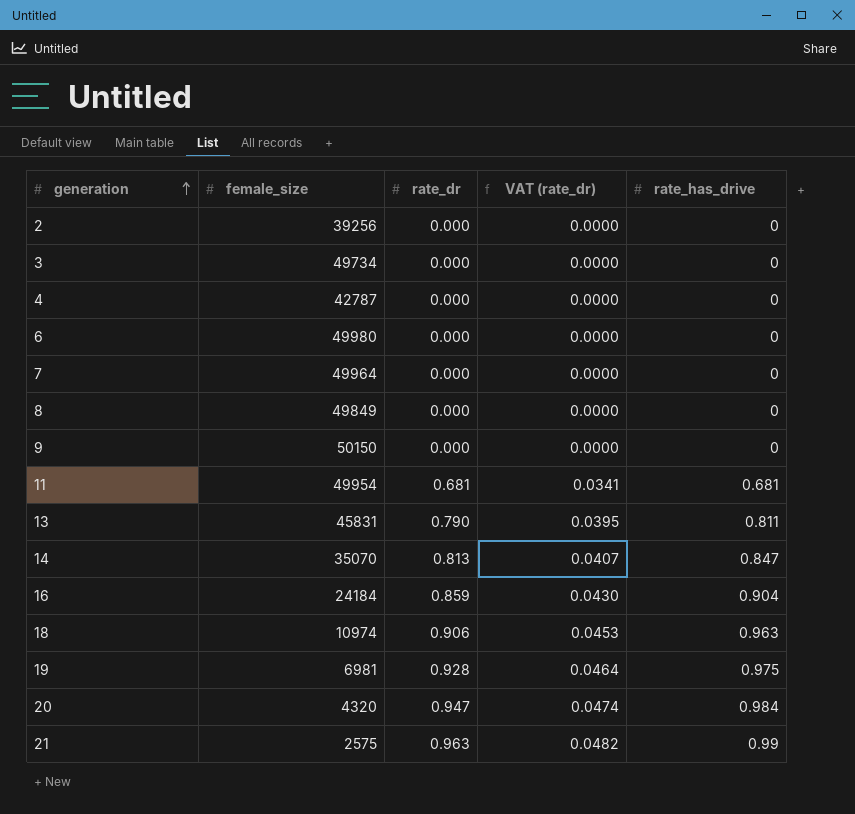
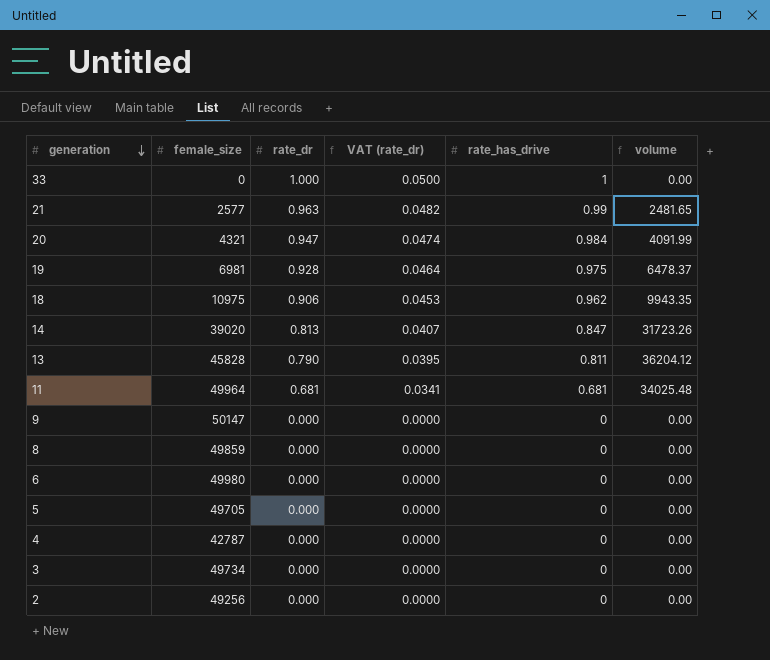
row order: generation ascending -> generation descending
column volume | formula: none -> [female_size] * [rate_dr]
row 7: 49964 | 0.000 | 0.0000 | 0 -> none
row 16: 24184 | 0.859 | 0.0430 | 0.904 -> none
row 33: none -> 0 | 1.000 | 0.0500 | 1 | 0.00
21 | female_size: 2575 -> 2577
20 | female_size: 4320 -> 4321
18 | female_size: 10974 -> 10975
18 | rate_has_drive: 0.963 -> 0.962
14 | female_size: 35070 -> 39020
13 | female_size: 45831 -> 45828
11 | female_size: 49954 -> 49964
9 | female_size: 50150 -> 50147
8 | female_size: 49849 -> 49859
row 5: none -> 49705 | 0.000 | 0.0000 | 0 | 0.00
2 | female_size: 39256 -> 49256

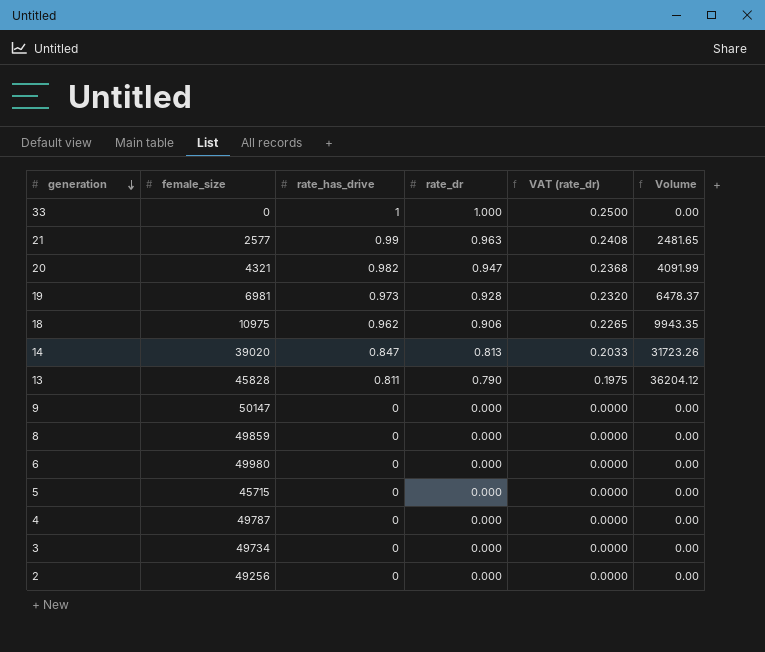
column rate_has_drive | position: 5 -> 3
column VAT (rate_dr) | formula: [rate_dr] * 0.05 -> [rate_dr] * 0.25
column name: volume -> Volume
row 11: 49964 | 0.681 | 0.0341 | 0.681 | 34025.48 -> none
20 | rate_has_drive: 0.984 -> 0.982
19 | rate_has_drive: 0.975 -> 0.973
5 | female_size: 49705 -> 45715
4 | female_size: 42787 -> 49787

